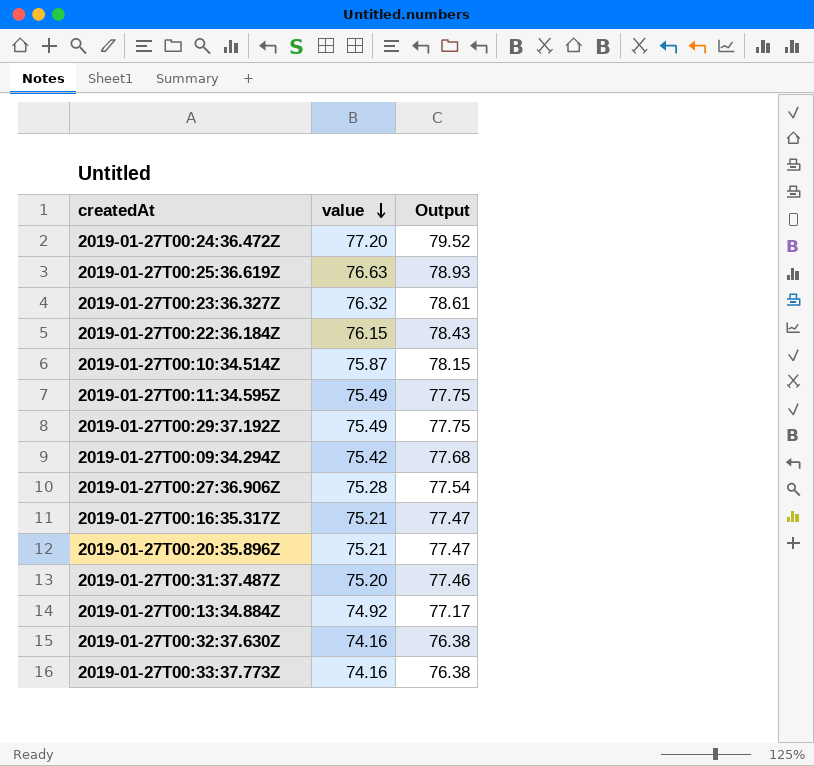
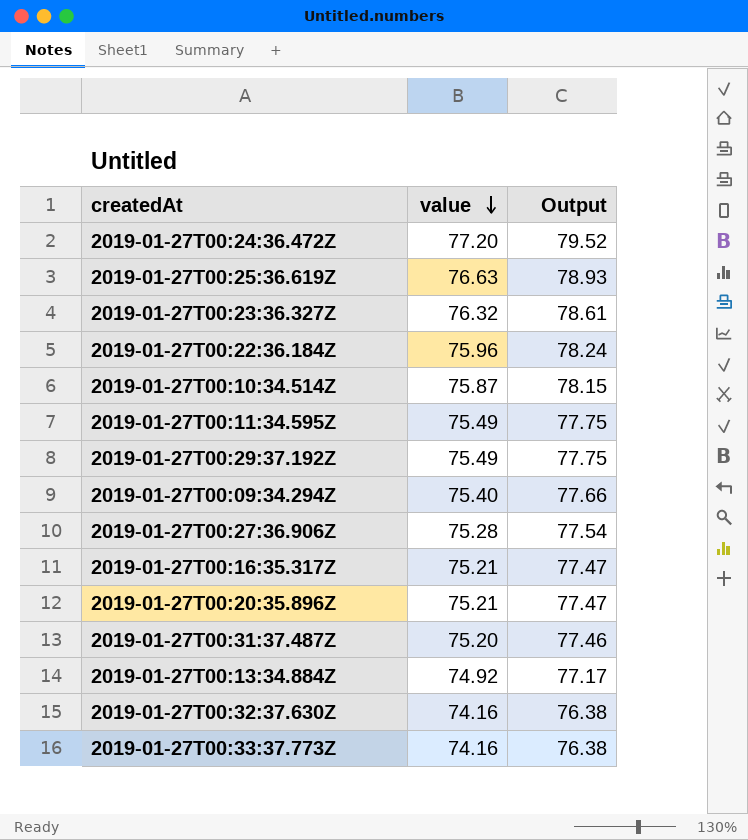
2019-01-27T00:22:36.184Z | value: 76.15 -> 75.96
2019-01-27T00:22:36.184Z | Output: 78.43 -> 78.24
2019-01-27T00:09:34.294Z | value: 75.42 -> 75.40
2019-01-27T00:09:34.294Z | Output: 77.68 -> 77.66

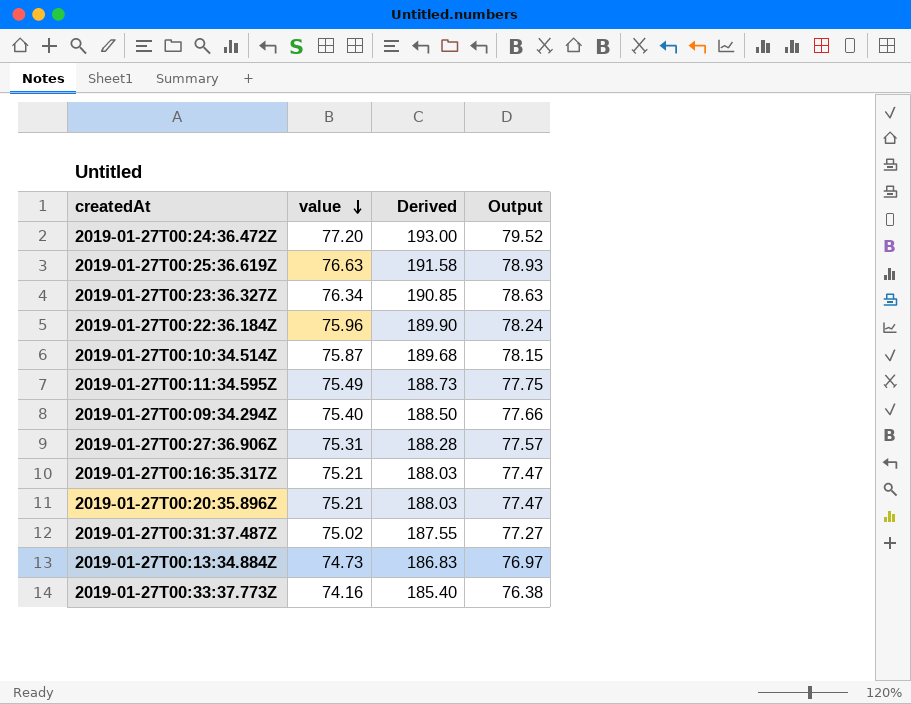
column Derived | formula: none -> [value] * 2.5
row 2019-01-27T00:29:37.192Z: 75.49 | 77.75 -> none
row 2019-01-27T00:32:37.630Z: 74.16 | 76.38 -> none
2019-01-27T00:23:36.327Z | value: 76.32 -> 76.34
2019-01-27T00:23:36.327Z | Output: 78.61 -> 78.63
2019-01-27T00:27:36.906Z | value: 75.28 -> 75.31
2019-01-27T00:27:36.906Z | Output: 77.54 -> 77.57
2019-01-27T00:31:37.487Z | value: 75.20 -> 75.02
2019-01-27T00:31:37.487Z | Output: 77.46 -> 77.27
2019-01-27T00:13:34.884Z | value: 74.92 -> 74.73
2019-01-27T00:13:34.884Z | Output: 77.17 -> 76.97

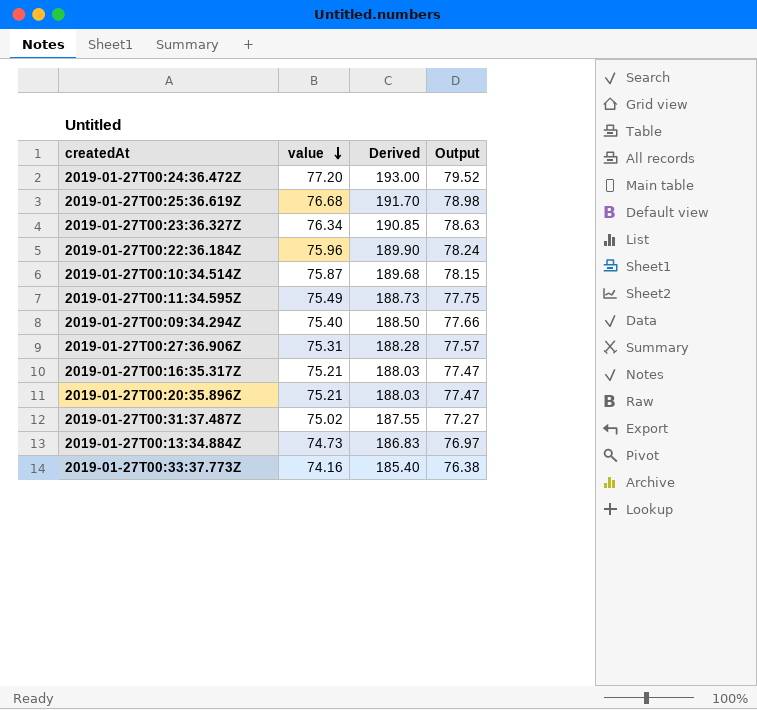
2019-01-27T00:25:36.619Z | value: 76.63 -> 76.68
2019-01-27T00:25:36.619Z | Derived: 191.58 -> 191.70
2019-01-27T00:25:36.619Z | Output: 78.93 -> 78.98

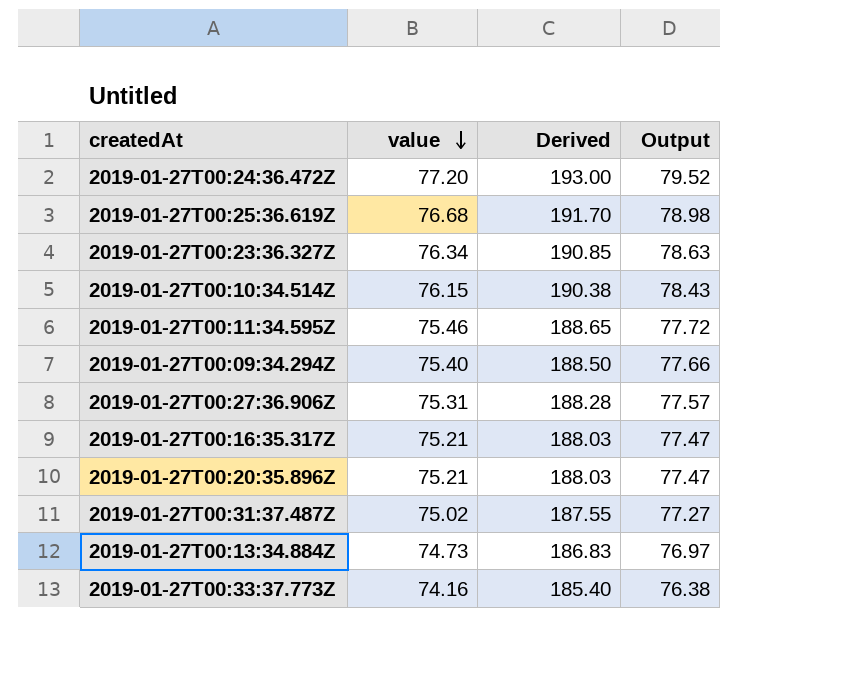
row 2019-01-27T00:22:36.184Z: 75.96 | 189.90 | 78.24 -> none
2019-01-27T00:10:34.514Z | value: 75.87 -> 76.15
2019-01-27T00:10:34.514Z | Derived: 189.68 -> 190.38
2019-01-27T00:10:34.514Z | Output: 78.15 -> 78.43
2019-01-27T00:11:34.595Z | value: 75.49 -> 75.46
2019-01-27T00:11:34.595Z | Derived: 188.73 -> 188.65
2019-01-27T00:11:34.595Z | Output: 77.75 -> 77.72

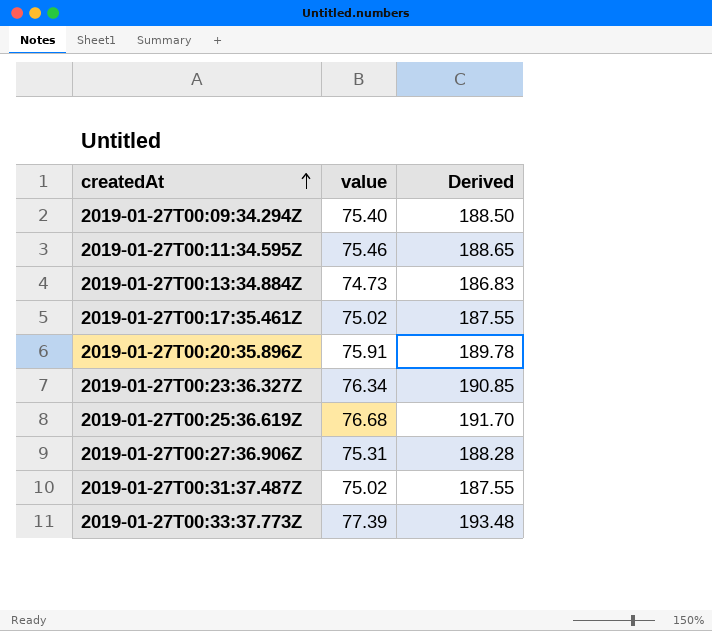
row order: value descending -> createdAt ascending
column Output | formula: [value] * 1.03 -> none
row 2019-01-27T00:24:36.472Z: 77.20 | 193.00 | 79.52 -> none
row 2019-01-27T00:10:34.514Z: 76.15 | 190.38 | 78.43 -> none
row 2019-01-27T00:16:35.317Z: 75.21 | 188.03 | 77.47 -> none
row 2019-01-27T00:17:35.461Z: none -> 75.02 | 187.55
2019-01-27T00:20:35.896Z | value: 75.21 -> 75.91
2019-01-27T00:20:35.896Z | Derived: 188.03 -> 189.78
2019-01-27T00:33:37.773Z | value: 74.16 -> 77.39
2019-01-27T00:33:37.773Z | Derived: 185.40 -> 193.48

